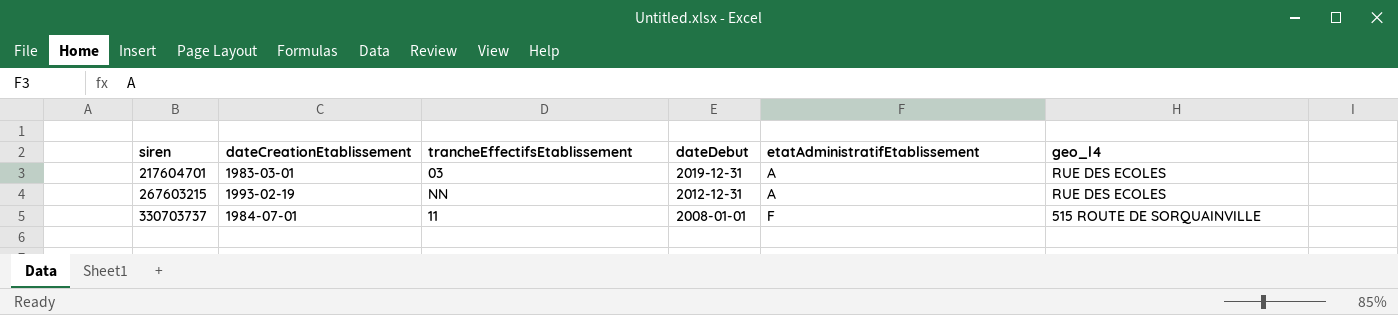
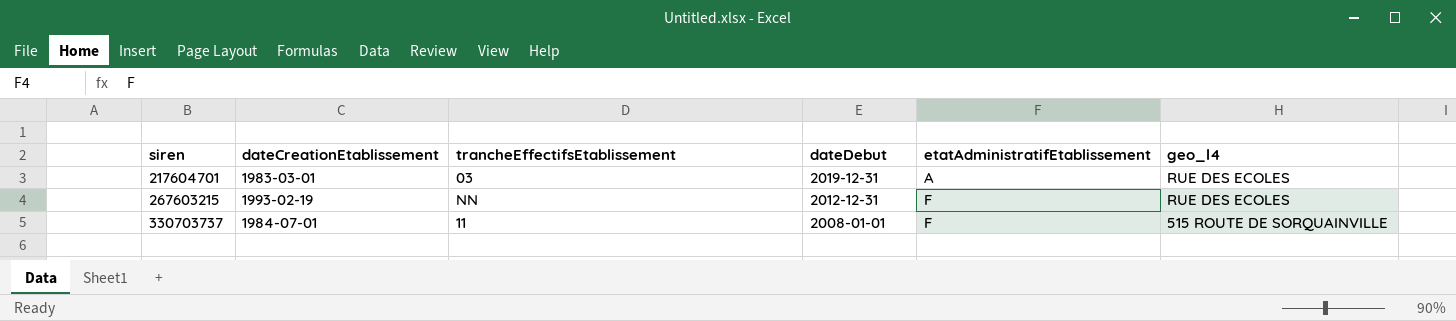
267603215 | etatAdministratifEtablissement: A -> F

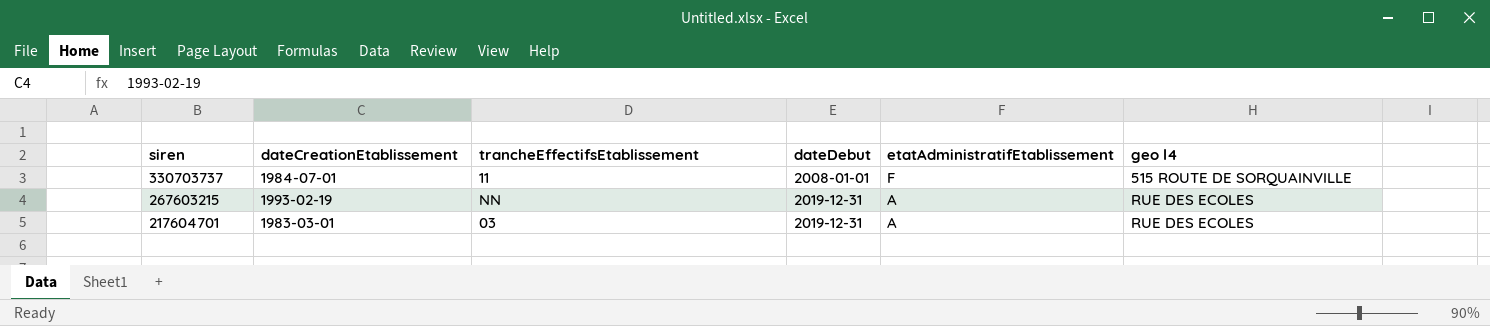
row order: siren ascending -> siren descending
column name: geo_l4 -> geo l4
267603215 | dateDebut: 2012-12-31 -> 2019-12-31
267603215 | etatAdministratifEtablissement: F -> A

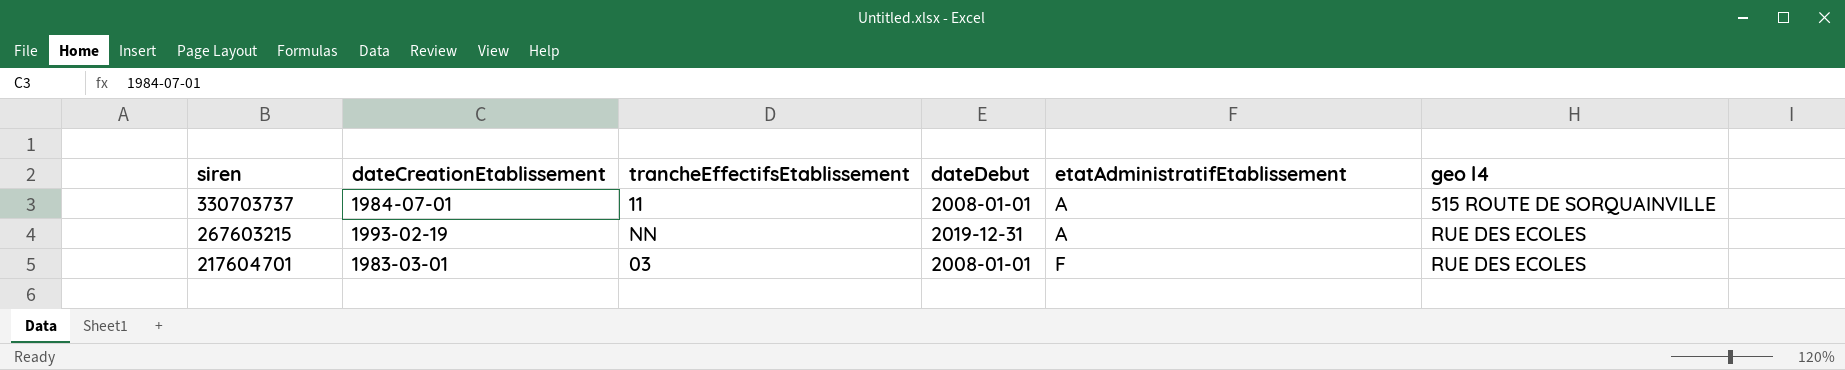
330703737 | etatAdministratifEtablissement: F -> A
217604701 | dateDebut: 2019-12-31 -> 2008-01-01
217604701 | etatAdministratifEtablissement: A -> F

